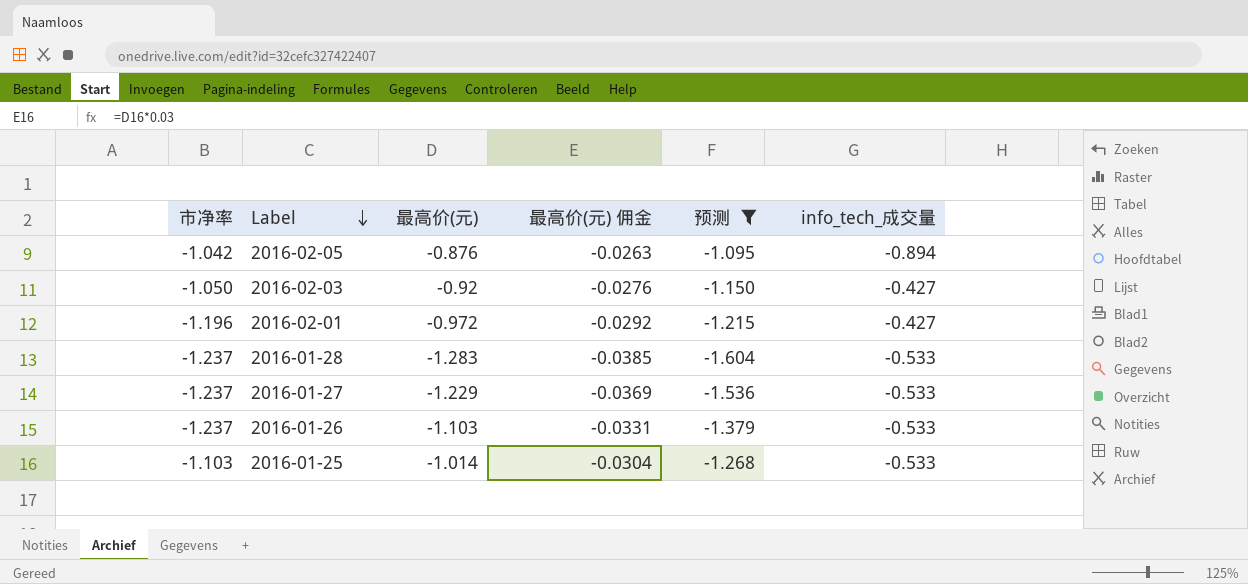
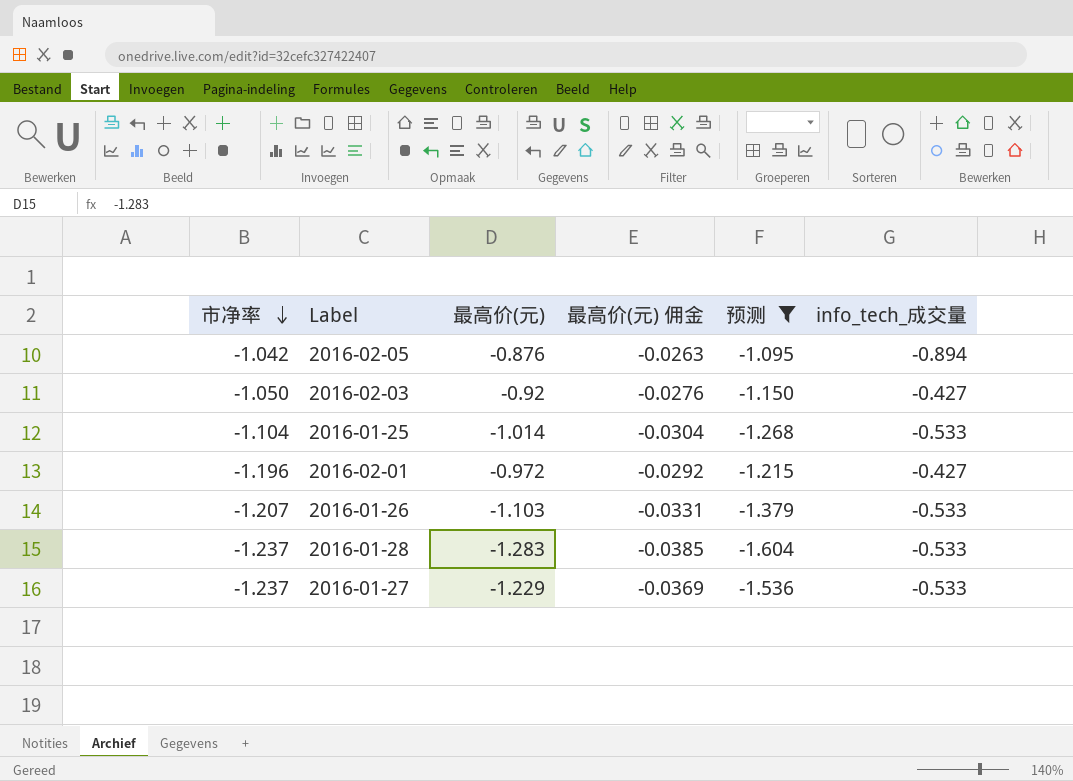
row order: Label descending -> 市净率 descending
2016-01-25 | 市净率: -1.103 -> -1.104
2016-01-26 | 市净率: -1.237 -> -1.207

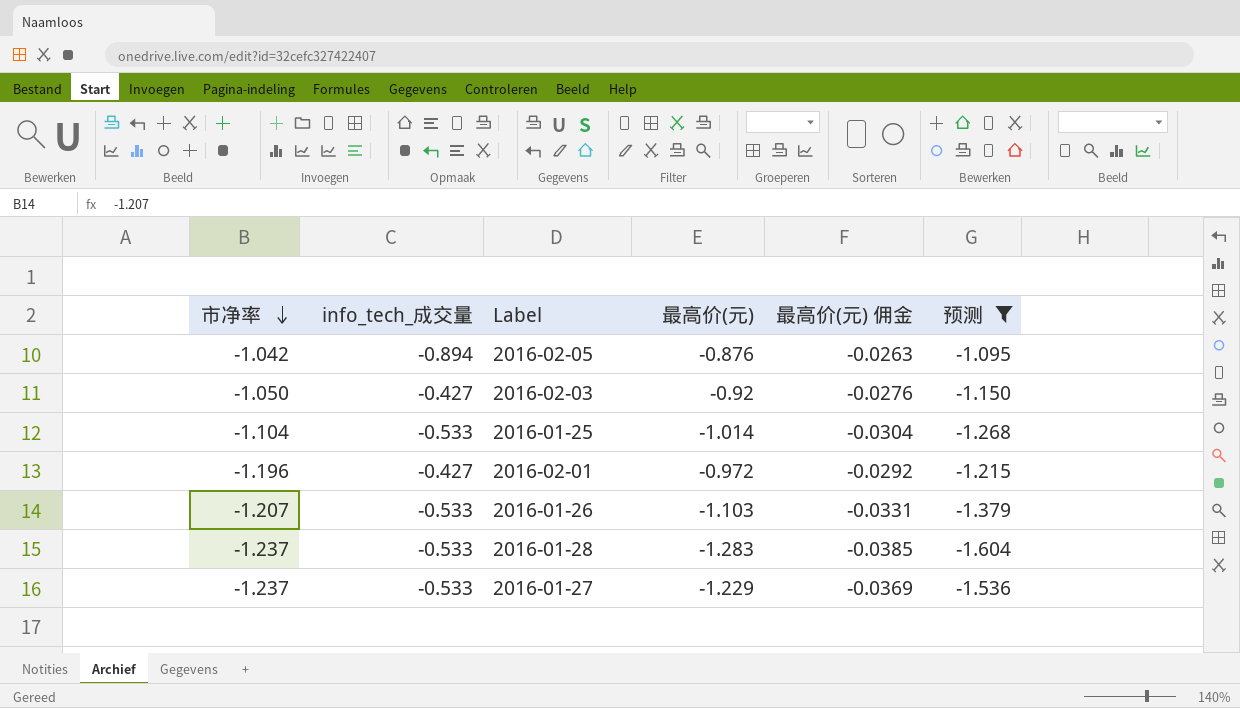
column info_tech_成交量 | position: 6 -> 2

